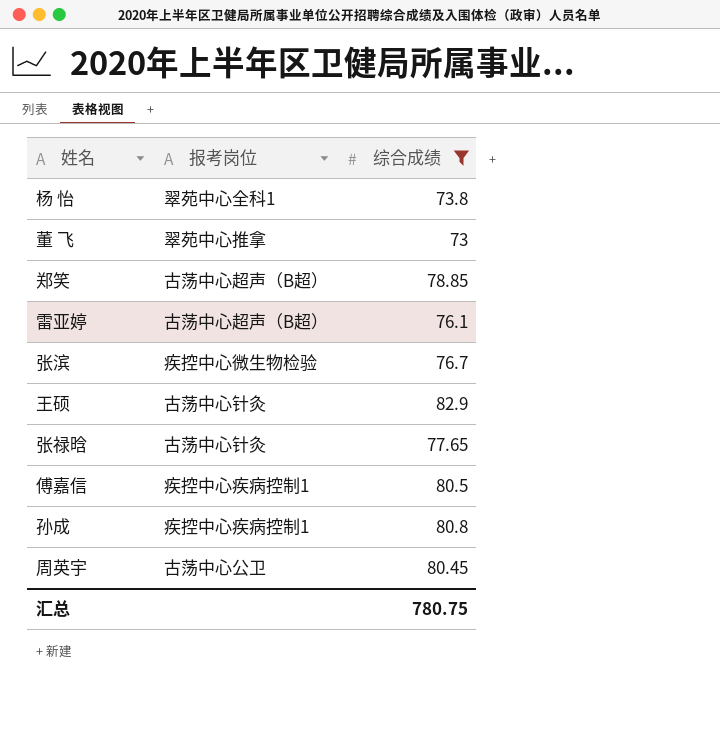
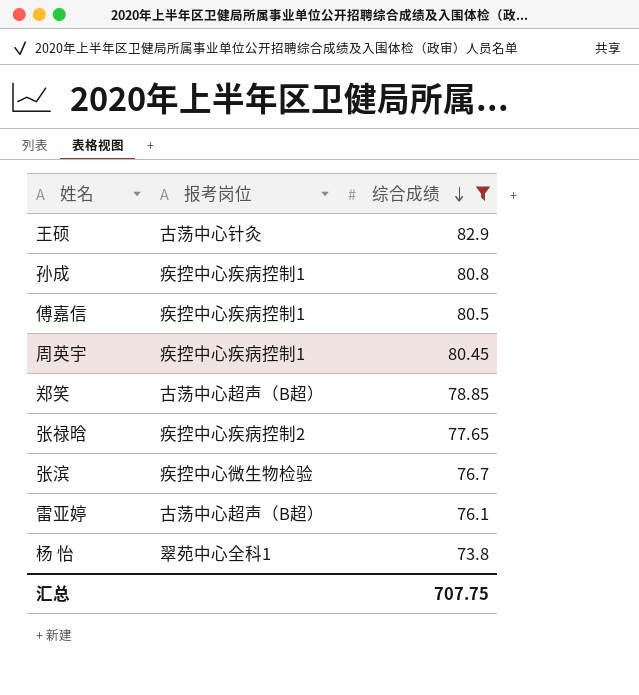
row order: none -> 综合成绩 descending
row 董 飞: 翠苑中心推拿 | 73 -> none
周英宇 | 报考岗位: 古荡中心公卫 -> 疾控中心疾病控制1
张禄晗 | 报考岗位: 古荡中心针灸 -> 疾控中心疾病控制2
汇总 | 综合成绩: 780.75 -> 707.75

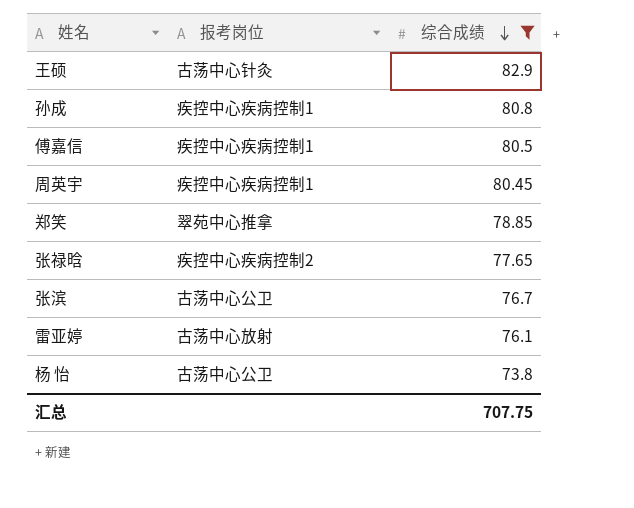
郑笑 | 报考岗位: 古荡中心超声（B超） -> 翠苑中心推拿
张滨 | 报考岗位: 疾控中心微生物检验 -> 古荡中心公卫
雷亚婷 | 报考岗位: 古荡中心超声（B超） -> 古荡中心放射
杨 怡 | 报考岗位: 翠苑中心全科1 -> 古荡中心公卫

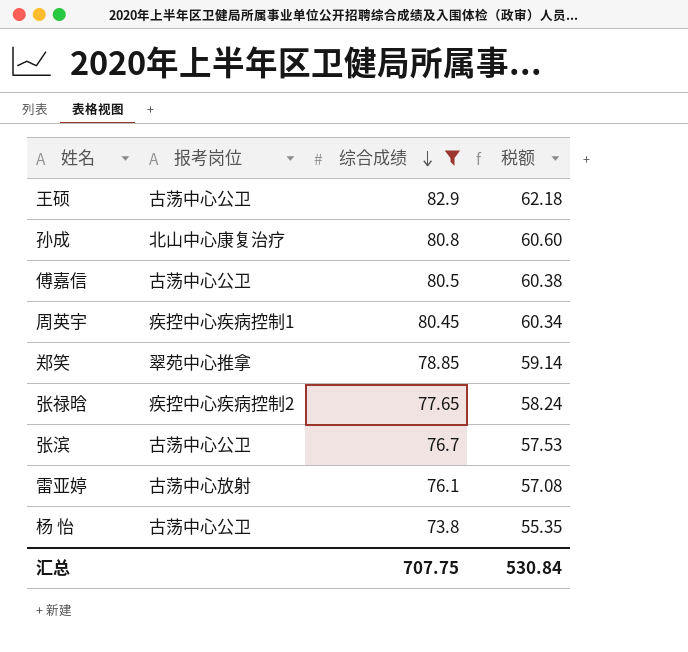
column 税额 | formula: none -> [综合成绩] * 0.75
王硕 | 报考岗位: 古荡中心针灸 -> 古荡中心公卫
孙成 | 报考岗位: 疾控中心疾病控制1 -> 北山中心康复治疗
傅嘉信 | 报考岗位: 疾控中心疾病控制1 -> 古荡中心公卫

